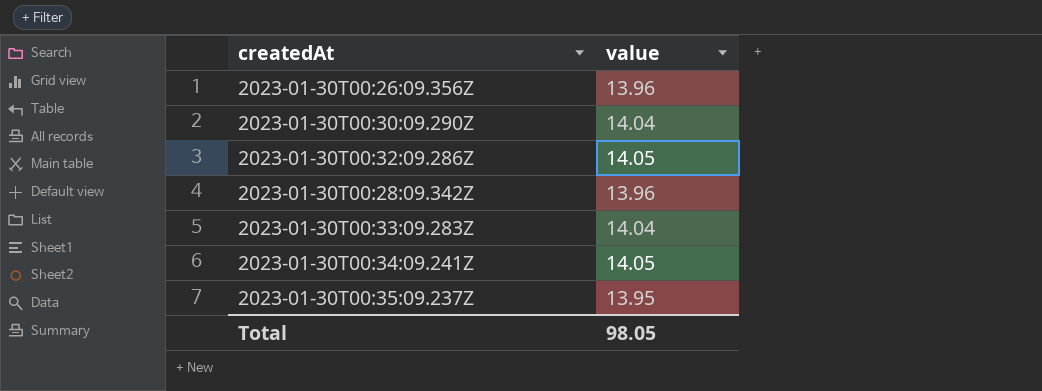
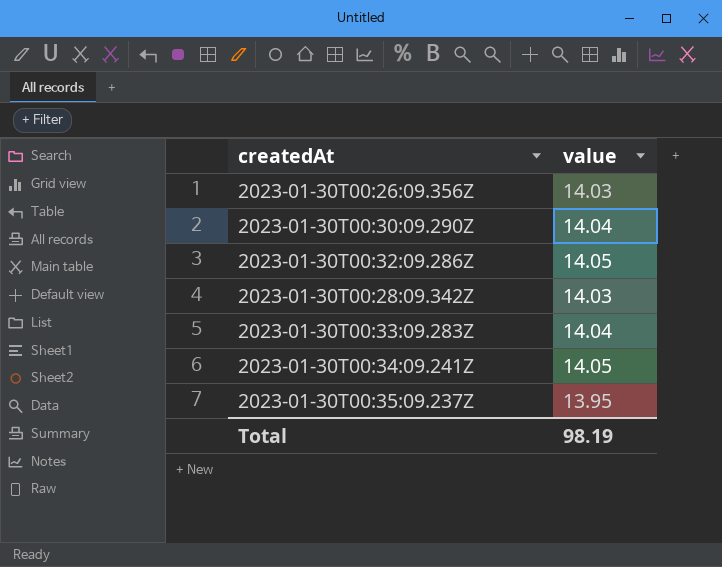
2023-01-30T00:26:09.356Z | value: 13.96 -> 14.03
2023-01-30T00:28:09.342Z | value: 13.96 -> 14.03
Total | value: 98.05 -> 98.19

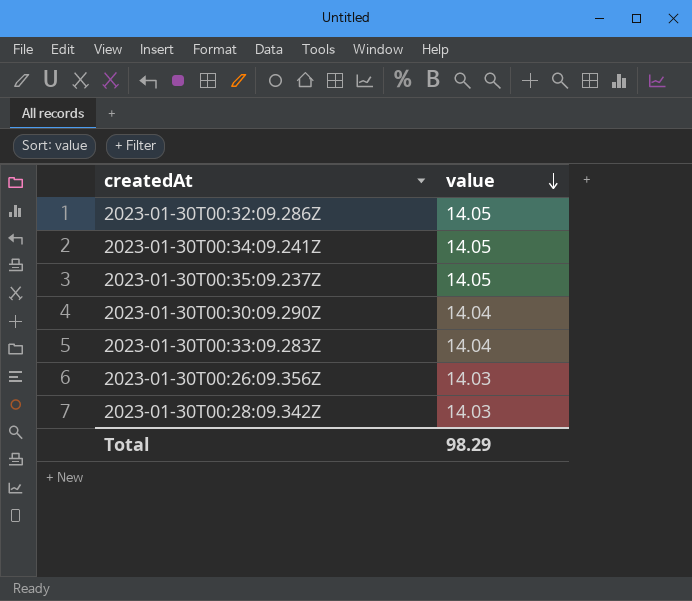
row order: none -> value descending
2023-01-30T00:35:09.237Z | value: 13.95 -> 14.05
Total | value: 98.19 -> 98.29

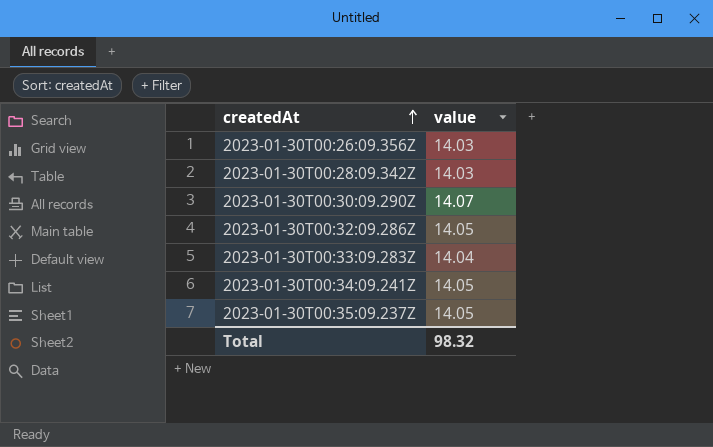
row order: value descending -> createdAt ascending
2023-01-30T00:30:09.290Z | value: 14.04 -> 14.07
Total | value: 98.29 -> 98.32

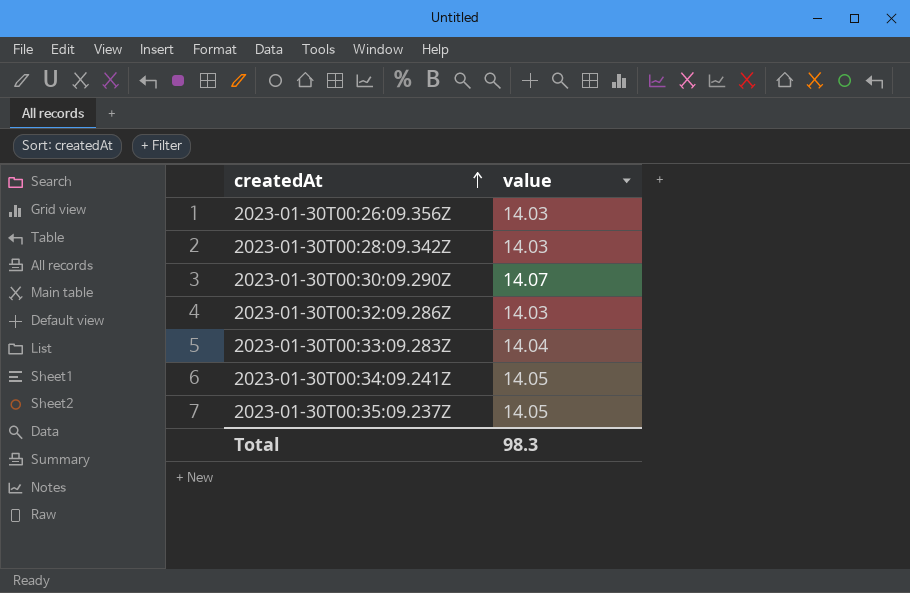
2023-01-30T00:32:09.286Z | value: 14.05 -> 14.03
Total | value: 98.32 -> 98.3

